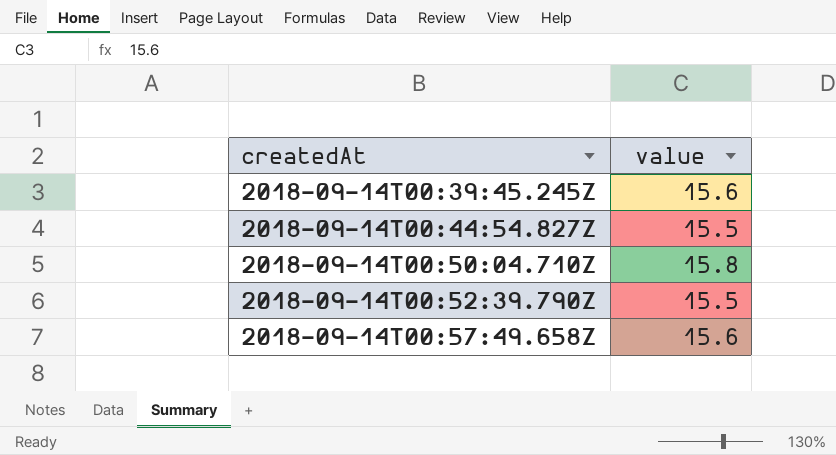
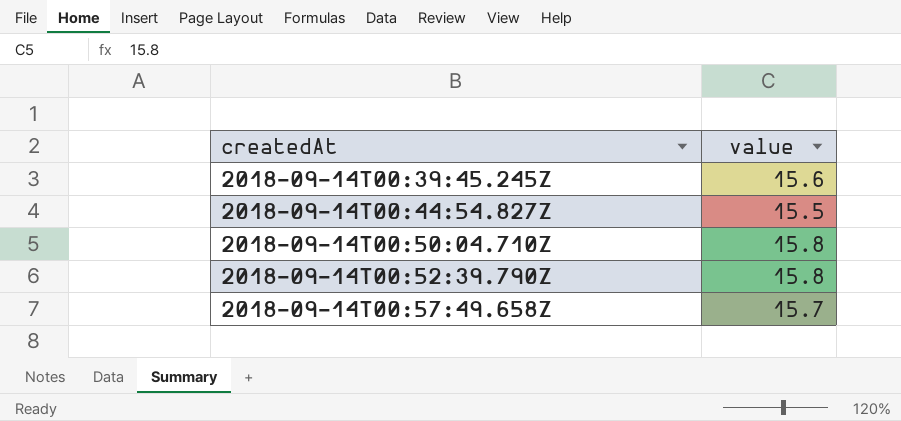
2018-09-14T00:52:39.790Z | value: 15.5 -> 15.8
2018-09-14T00:57:49.658Z | value: 15.6 -> 15.7

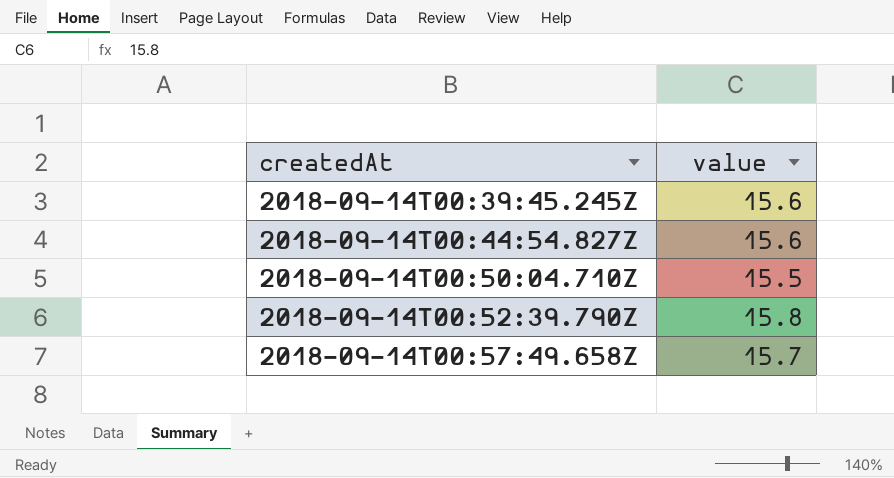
2018-09-14T00:44:54.827Z | value: 15.5 -> 15.6
2018-09-14T00:50:04.710Z | value: 15.8 -> 15.5

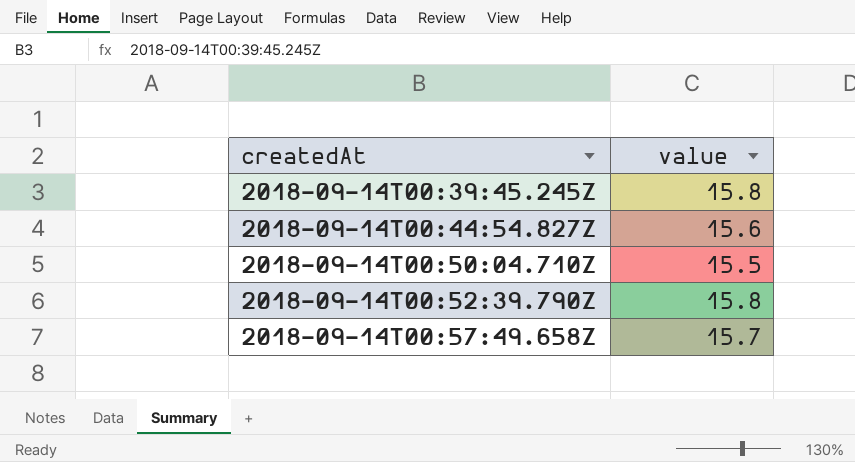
2018-09-14T00:39:45.245Z | value: 15.6 -> 15.8

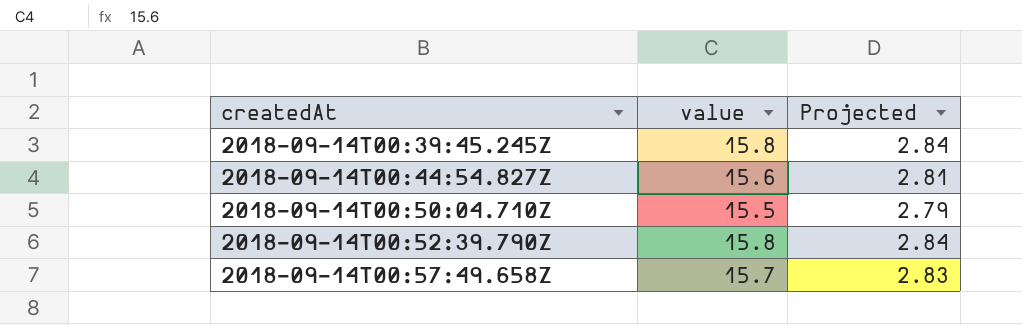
column Projected | formula: none -> [value] * 0.18

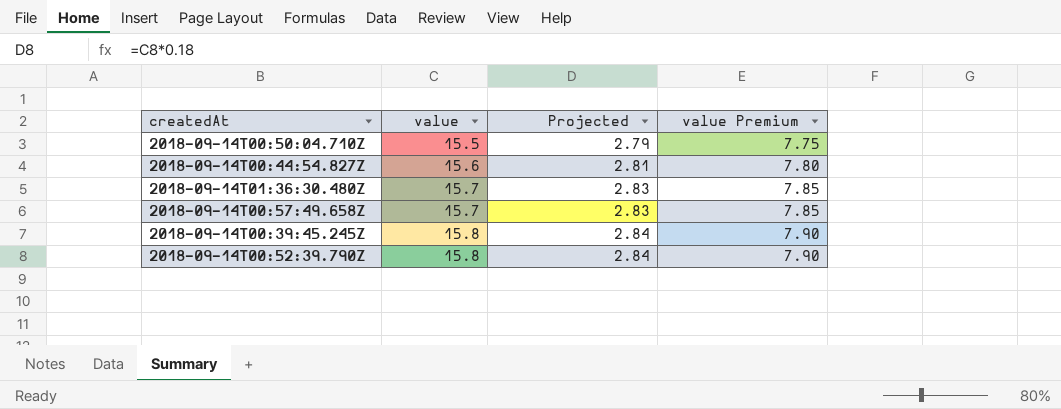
row order: createdAt ascending -> value ascending
column value Premium | formula: none -> [value] * 0.5
row 2018-09-14T01:36:30.480Z: none -> 15.7 | 2.83 | 7.85

